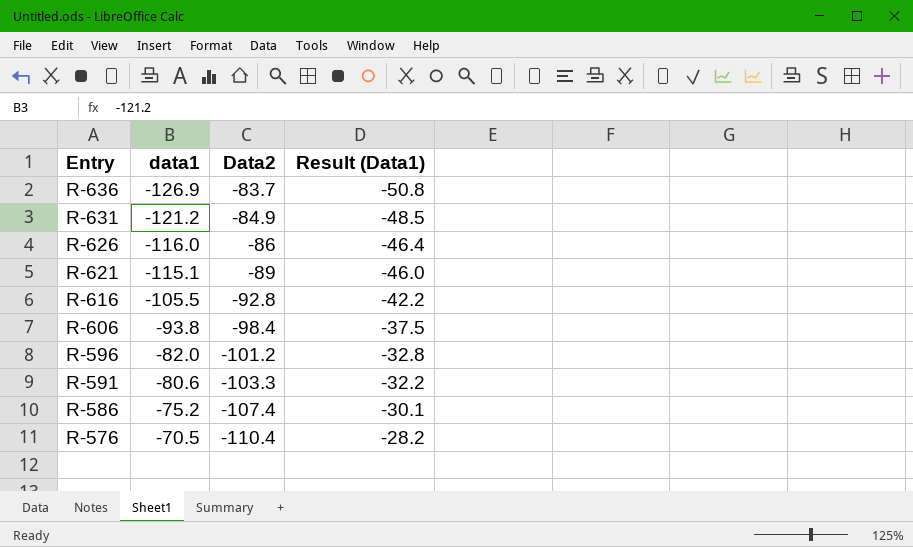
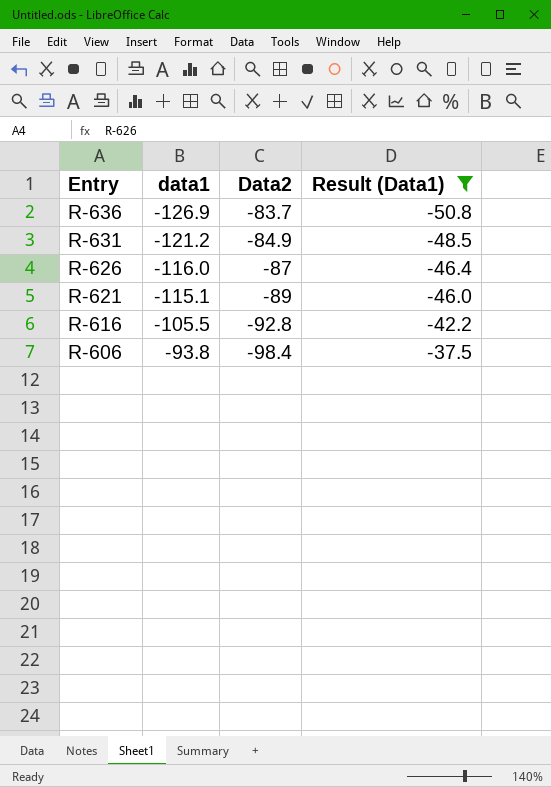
filter: none -> Result (Data1) <= -37.5
R-626 | Data2: -86 -> -87

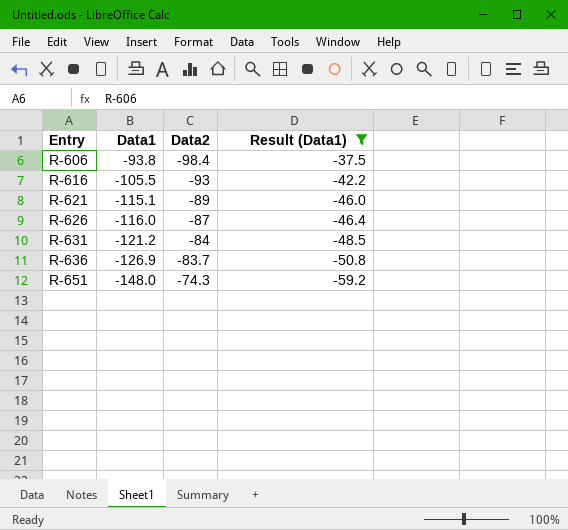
row order: Entry descending -> Entry ascending
column name: data1 -> Data1
R-616 | Data2: -92.8 -> -93
R-631 | Data2: -84.9 -> -84
row R-651: none -> -148.0 | -74.3 | -59.2

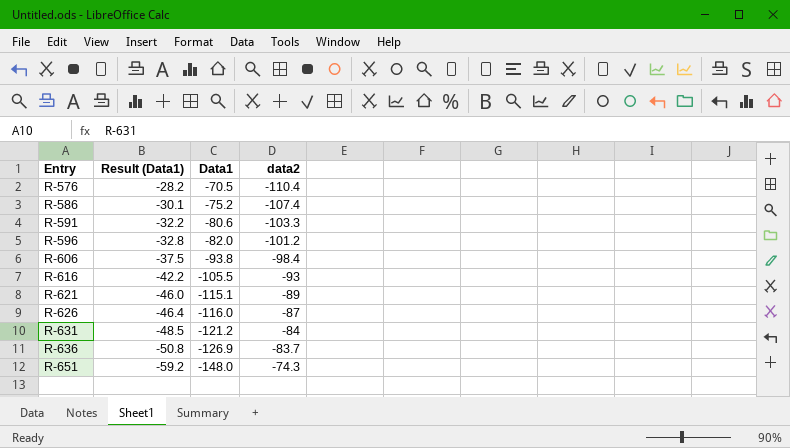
filter: Result (Data1) <= -37.5 -> none
column Result (Data1) | position: 4 -> 2
column name: Data2 -> data2

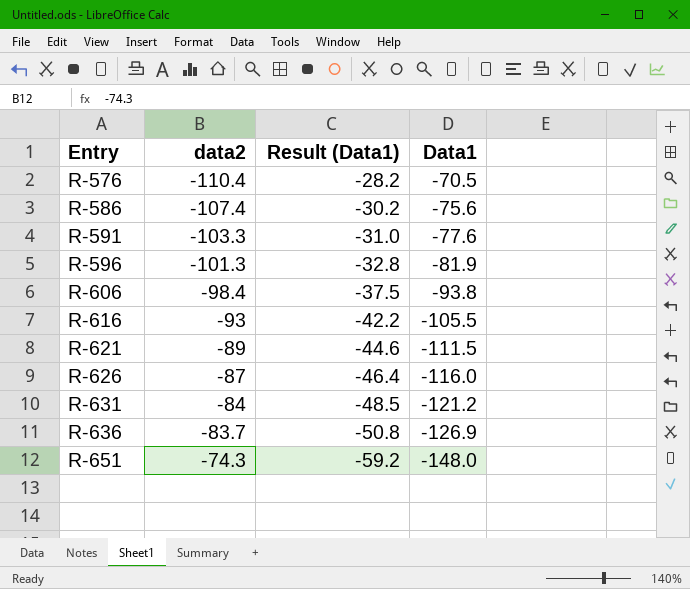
column data2 | position: 4 -> 2
R-586 | Result (Data1): -30.1 -> -30.2
R-586 | Data1: -75.2 -> -75.6
R-591 | Result (Data1): -32.2 -> -31.0
R-591 | Data1: -80.6 -> -77.6
R-596 | data2: -101.2 -> -101.3
R-596 | Data1: -82.0 -> -81.9
R-621 | Result (Data1): -46.0 -> -44.6
R-621 | Data1: -115.1 -> -111.5

